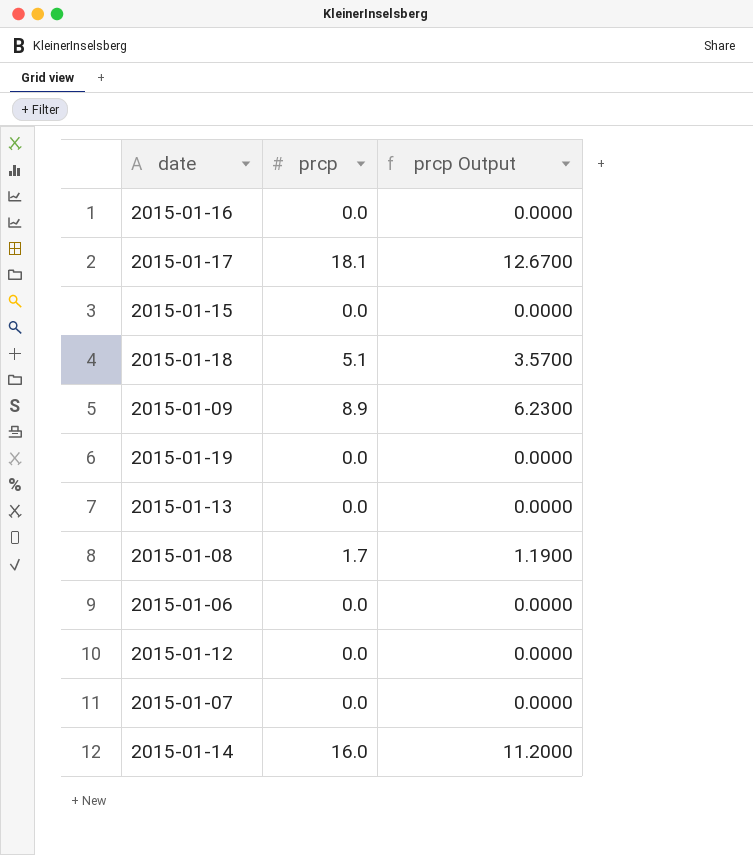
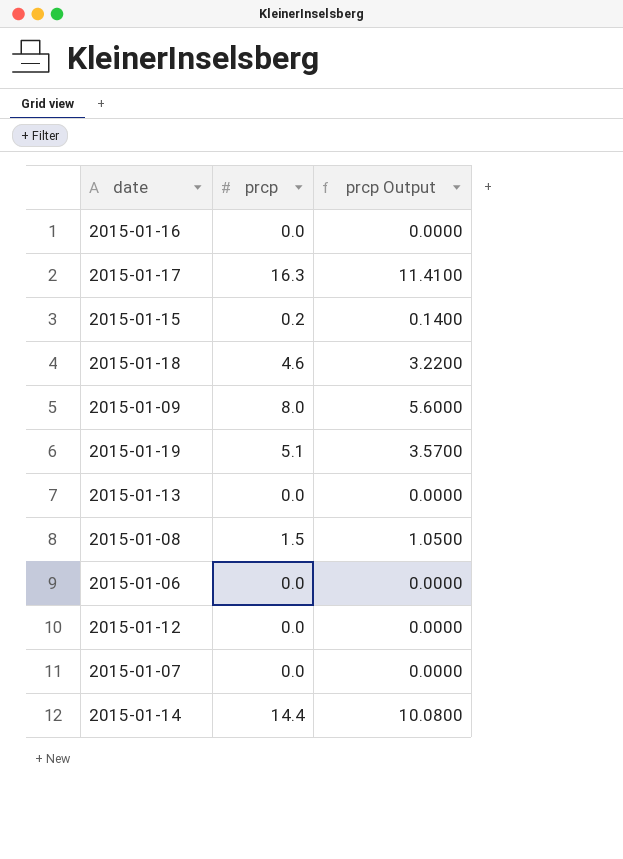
2015-01-17 | prcp: 18.1 -> 16.3
2015-01-17 | prcp Output: 12.6700 -> 11.4100
2015-01-15 | prcp: 0.0 -> 0.2
2015-01-15 | prcp Output: 0.0000 -> 0.1400
2015-01-18 | prcp: 5.1 -> 4.6
2015-01-18 | prcp Output: 3.5700 -> 3.2200
2015-01-09 | prcp: 8.9 -> 8.0
2015-01-09 | prcp Output: 6.2300 -> 5.6000
2015-01-19 | prcp: 0.0 -> 5.1
2015-01-19 | prcp Output: 0.0000 -> 3.5700
2015-01-08 | prcp: 1.7 -> 1.5
2015-01-08 | prcp Output: 1.1900 -> 1.0500
2015-01-14 | prcp: 16.0 -> 14.4
2015-01-14 | prcp Output: 11.2000 -> 10.0800

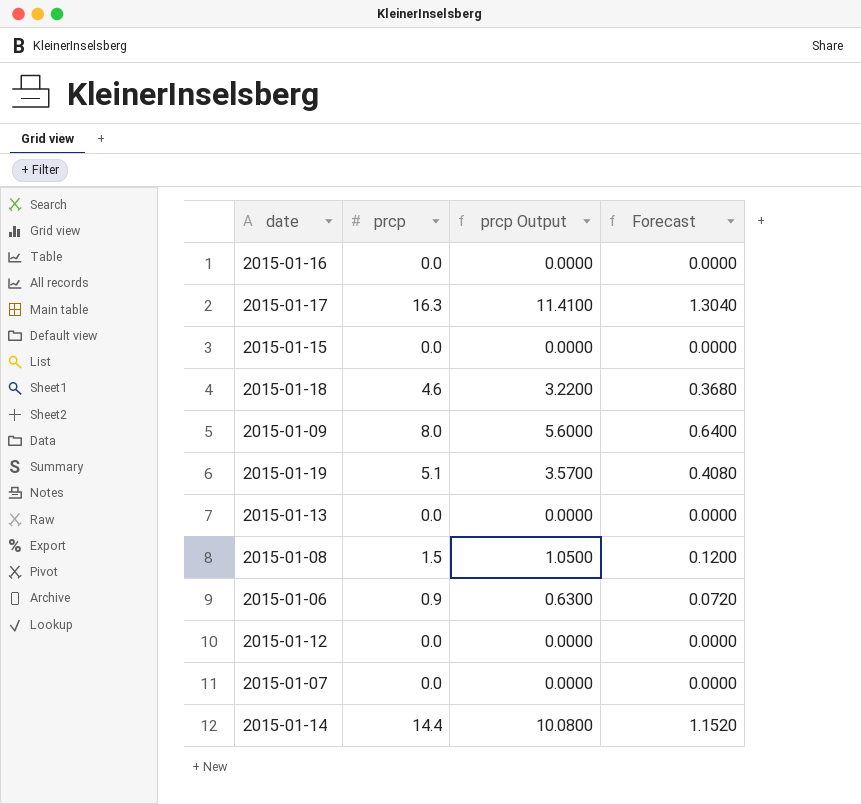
column Forecast | formula: none -> [prcp] * 0.08
2015-01-15 | prcp: 0.2 -> 0.0
2015-01-15 | prcp Output: 0.1400 -> 0.0000
2015-01-06 | prcp: 0.0 -> 0.9
2015-01-06 | prcp Output: 0.0000 -> 0.6300

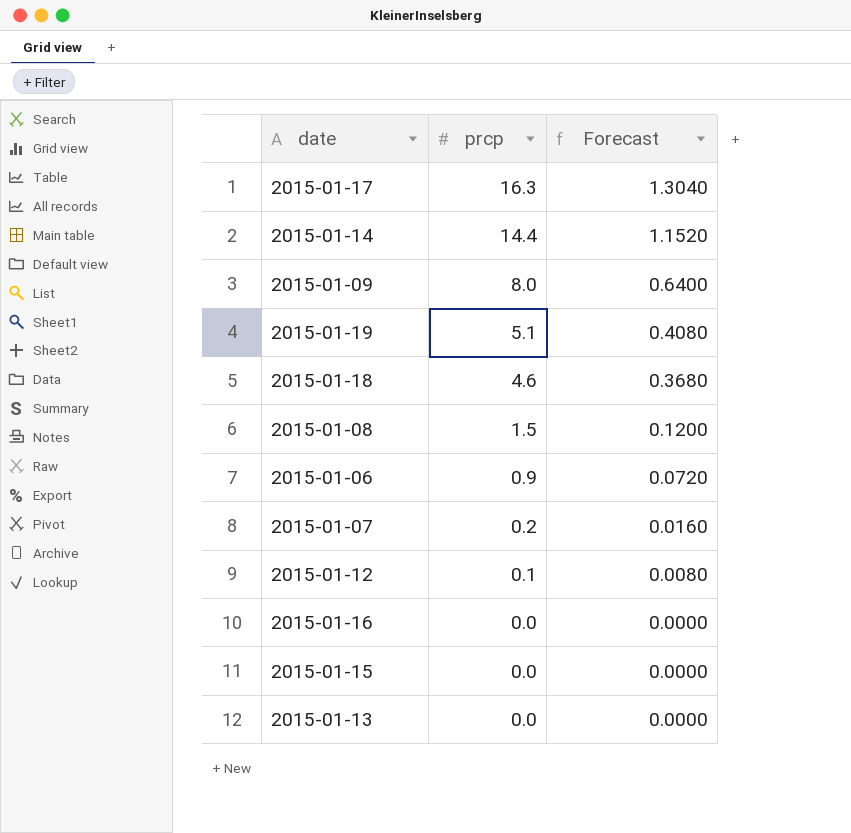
row order: none -> prcp descending
column prcp Output | formula: [prcp] * 0.7 -> none
2015-01-07 | prcp: 0.0 -> 0.2
2015-01-07 | Forecast: 0.0000 -> 0.0160
2015-01-12 | prcp: 0.0 -> 0.1
2015-01-12 | Forecast: 0.0000 -> 0.0080

